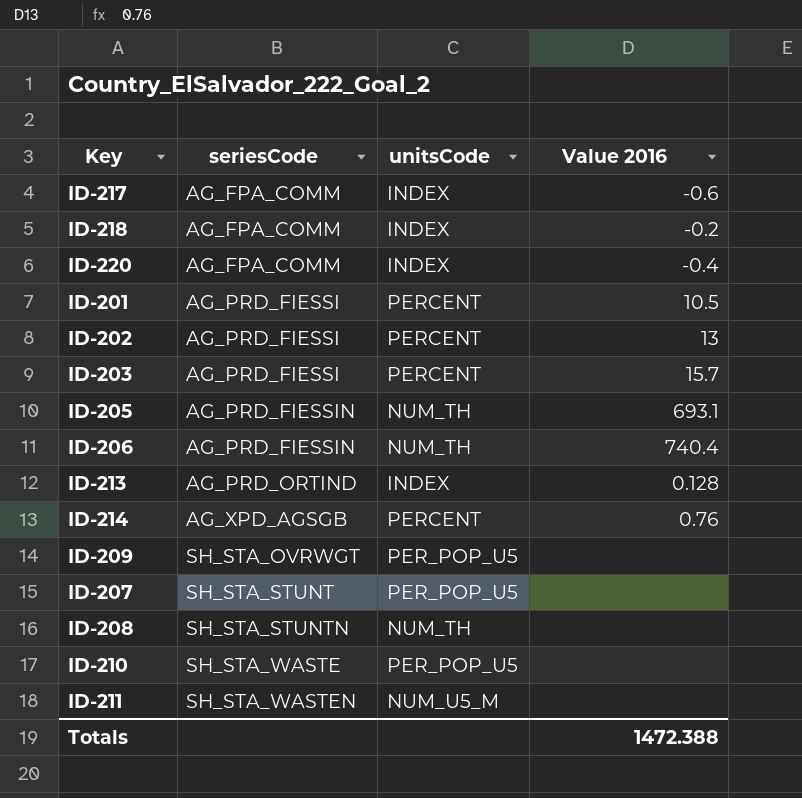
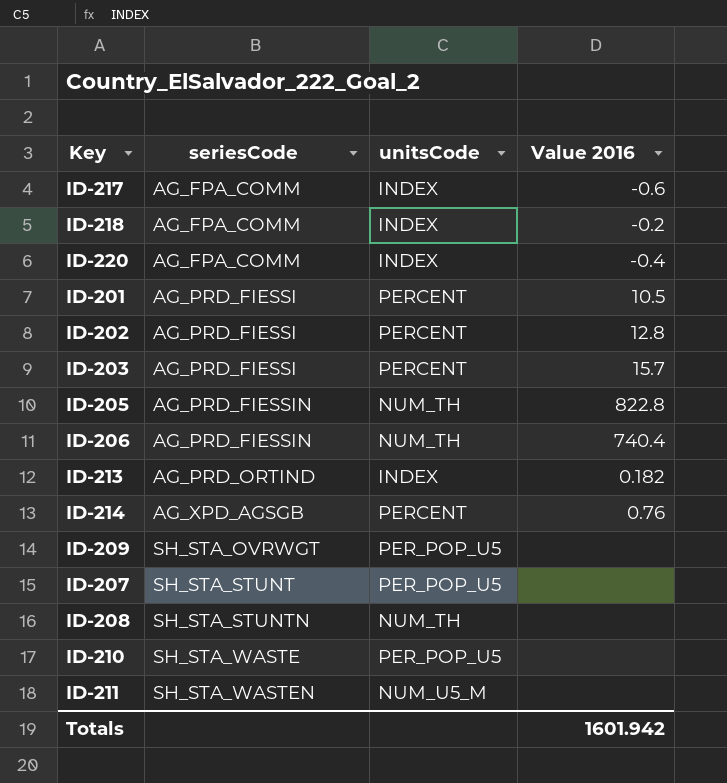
ID-202 | Value 2016: 13 -> 12.8
ID-205 | Value 2016: 693.1 -> 822.8
ID-213 | Value 2016: 0.128 -> 0.182
Totals | Value 2016: 1472.388 -> 1601.942

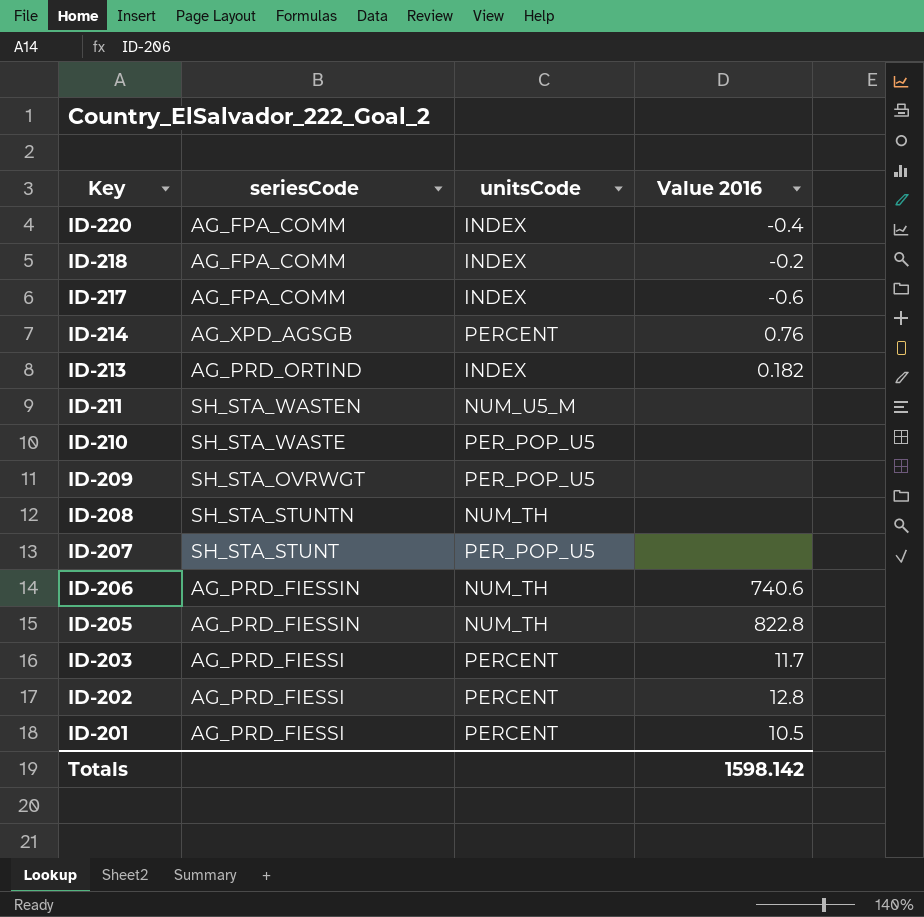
row order: seriesCode ascending -> Key descending
ID-206 | Value 2016: 740.4 -> 740.6
ID-203 | Value 2016: 15.7 -> 11.7
Totals | Value 2016: 1601.942 -> 1598.142

